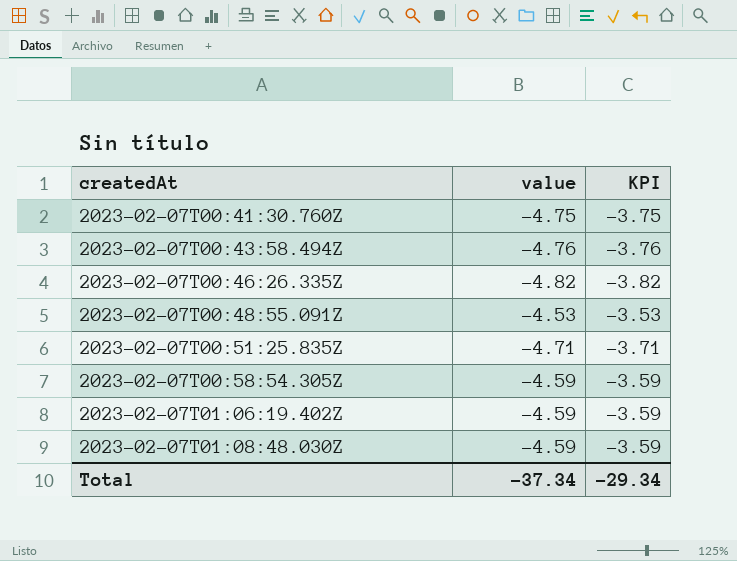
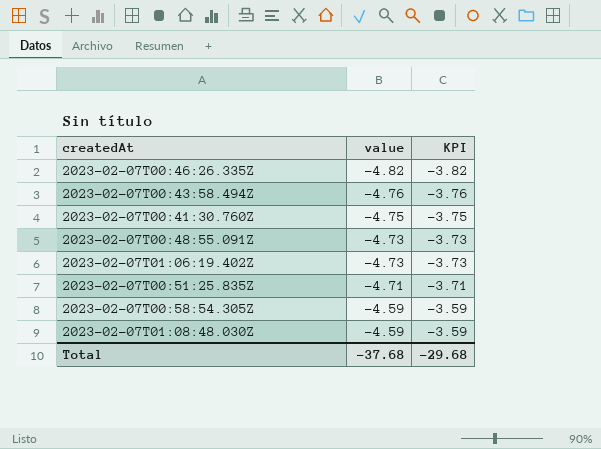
row order: createdAt ascending -> value ascending
2023-02-07T00:48:55.091Z | value: -4.53 -> -4.73
2023-02-07T00:48:55.091Z | KPI: -3.53 -> -3.73
2023-02-07T01:06:19.402Z | value: -4.59 -> -4.73
2023-02-07T01:06:19.402Z | KPI: -3.59 -> -3.73
Total | value: -37.34 -> -37.68
Total | KPI: -29.34 -> -29.68

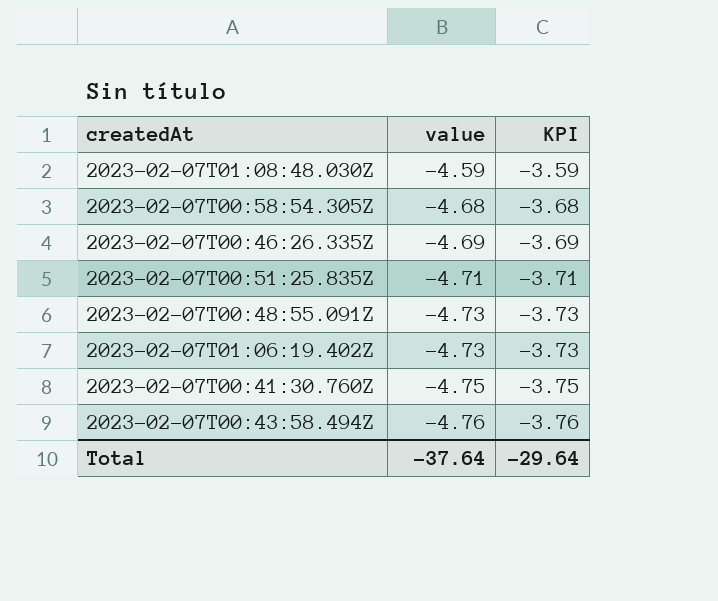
row order: value ascending -> value descending
2023-02-07T00:58:54.305Z | value: -4.59 -> -4.68
2023-02-07T00:58:54.305Z | KPI: -3.59 -> -3.68
2023-02-07T00:46:26.335Z | value: -4.82 -> -4.69
2023-02-07T00:46:26.335Z | KPI: -3.82 -> -3.69
Total | value: -37.68 -> -37.64
Total | KPI: -29.68 -> -29.64

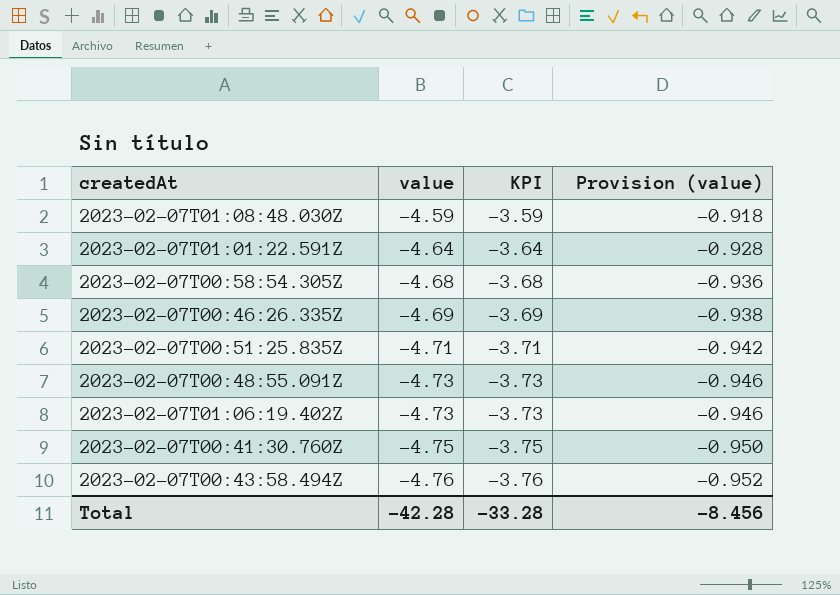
column Provision (value) | formula: none -> [value] * 0.2
row 2023-02-07T01:01:22.591Z: none -> -4.64 | -3.64 | -0.928
Total | value: -37.64 -> -42.28
Total | KPI: -29.64 -> -33.28

